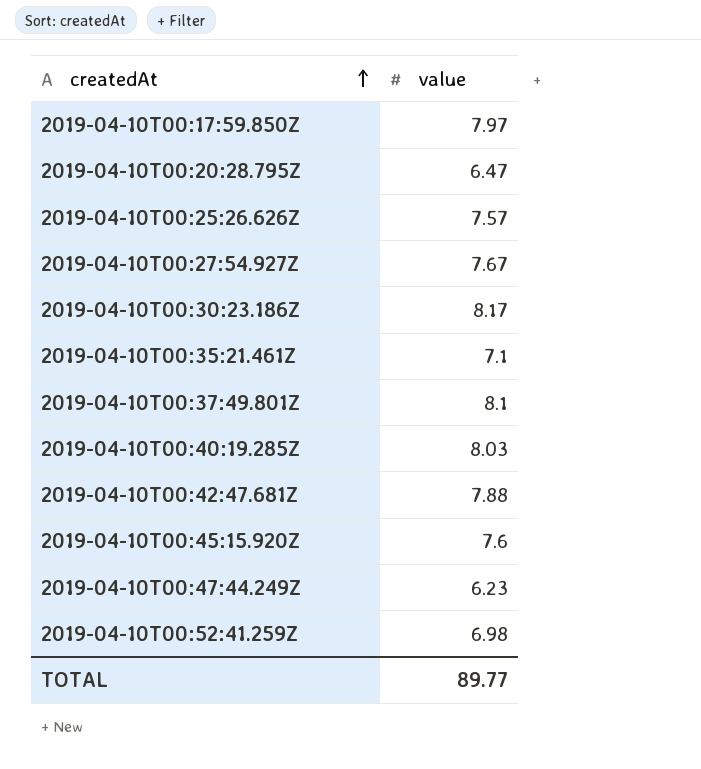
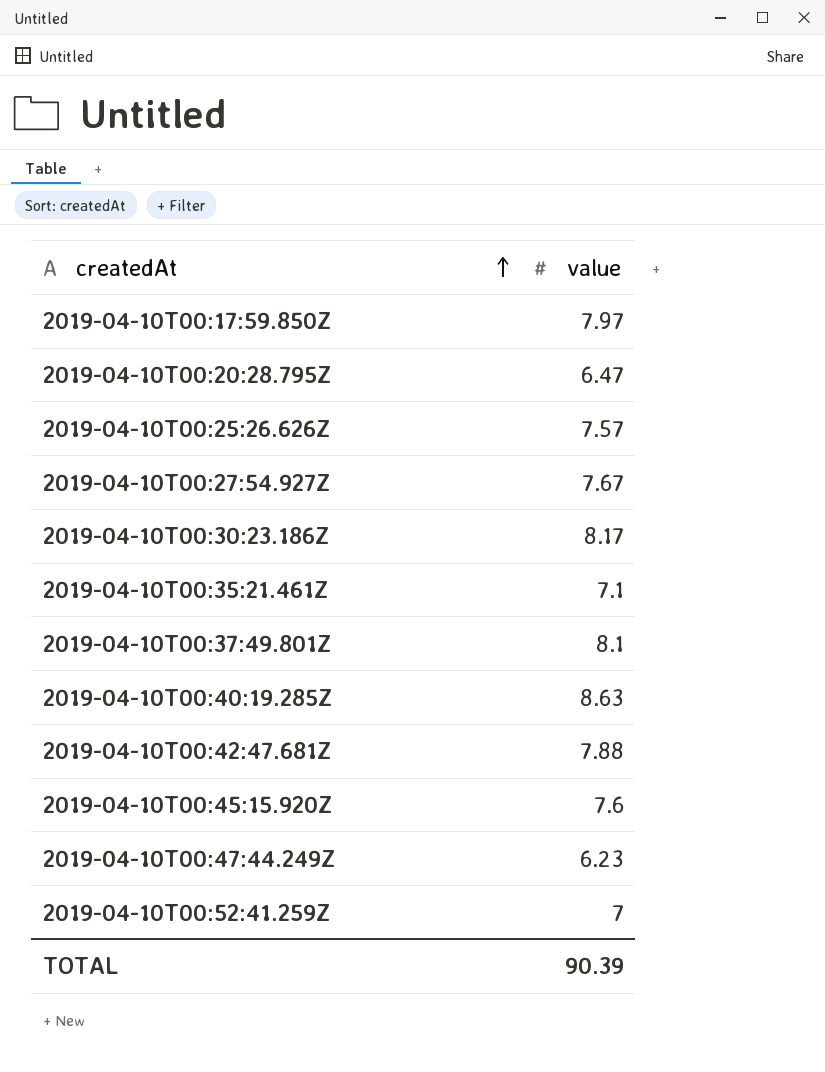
2019-04-10T00:40:19.285Z | value: 8.03 -> 8.63
2019-04-10T00:52:41.259Z | value: 6.98 -> 7
TOTAL | value: 89.77 -> 90.39

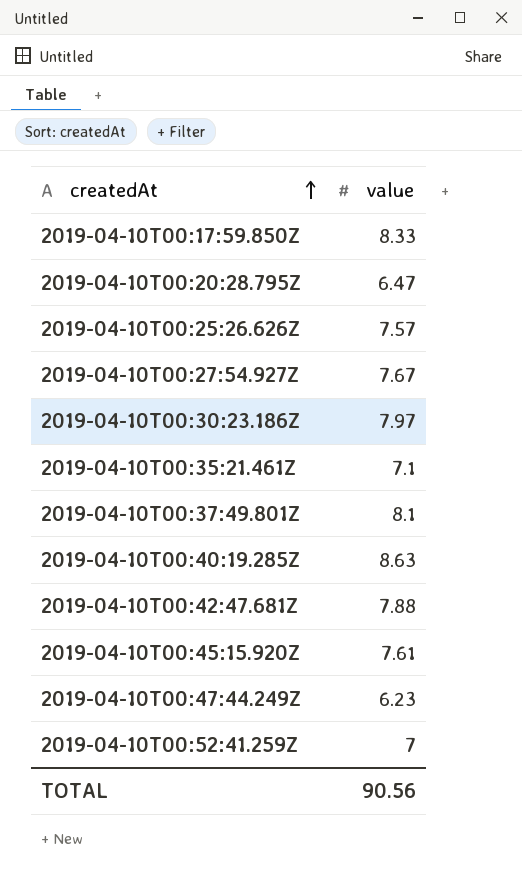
2019-04-10T00:17:59.850Z | value: 7.97 -> 8.33
2019-04-10T00:30:23.186Z | value: 8.17 -> 7.97
2019-04-10T00:45:15.920Z | value: 7.6 -> 7.61
TOTAL | value: 90.39 -> 90.56

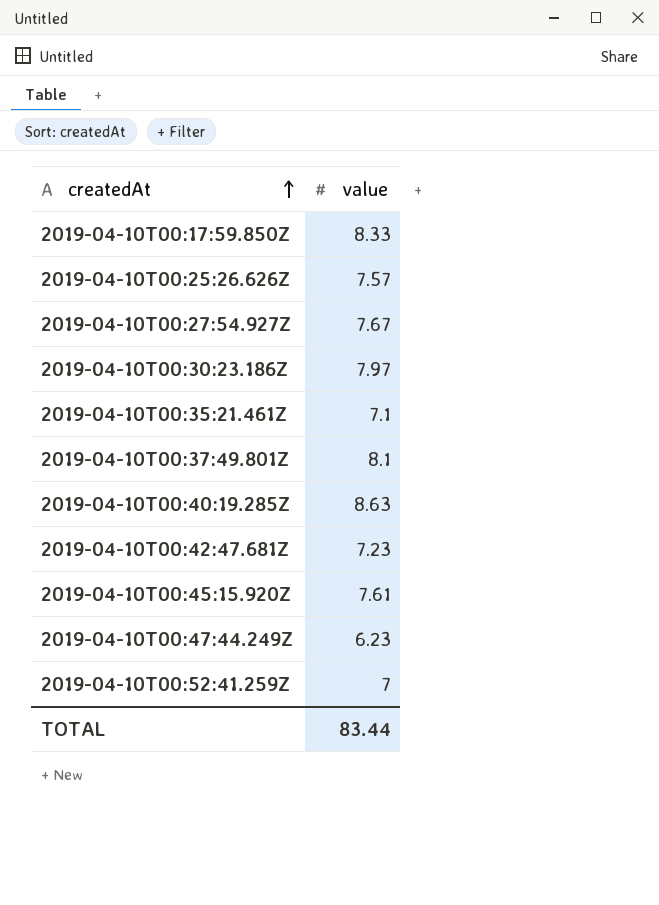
row 2019-04-10T00:20:28.795Z: 6.47 -> none
2019-04-10T00:42:47.681Z | value: 7.88 -> 7.23
TOTAL | value: 90.56 -> 83.44

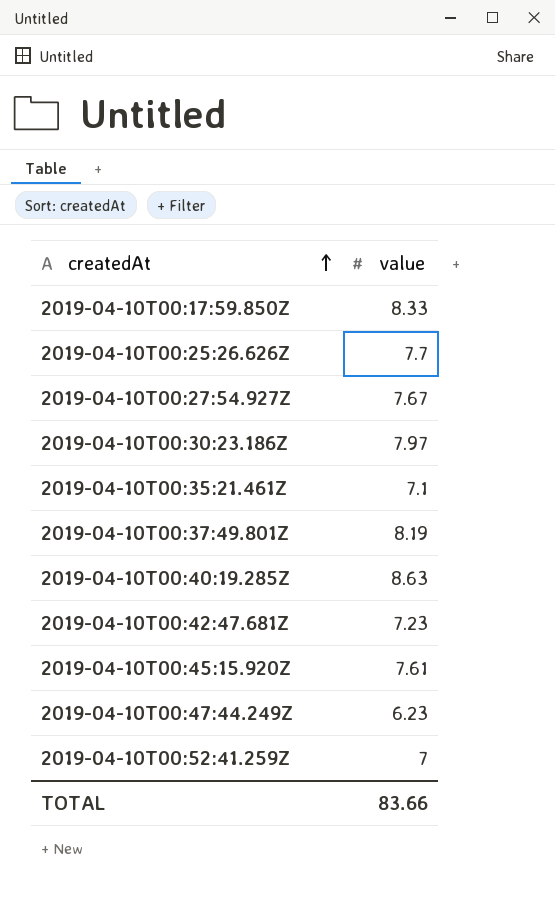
2019-04-10T00:25:26.626Z | value: 7.57 -> 7.7
2019-04-10T00:37:49.801Z | value: 8.1 -> 8.19
TOTAL | value: 83.44 -> 83.66

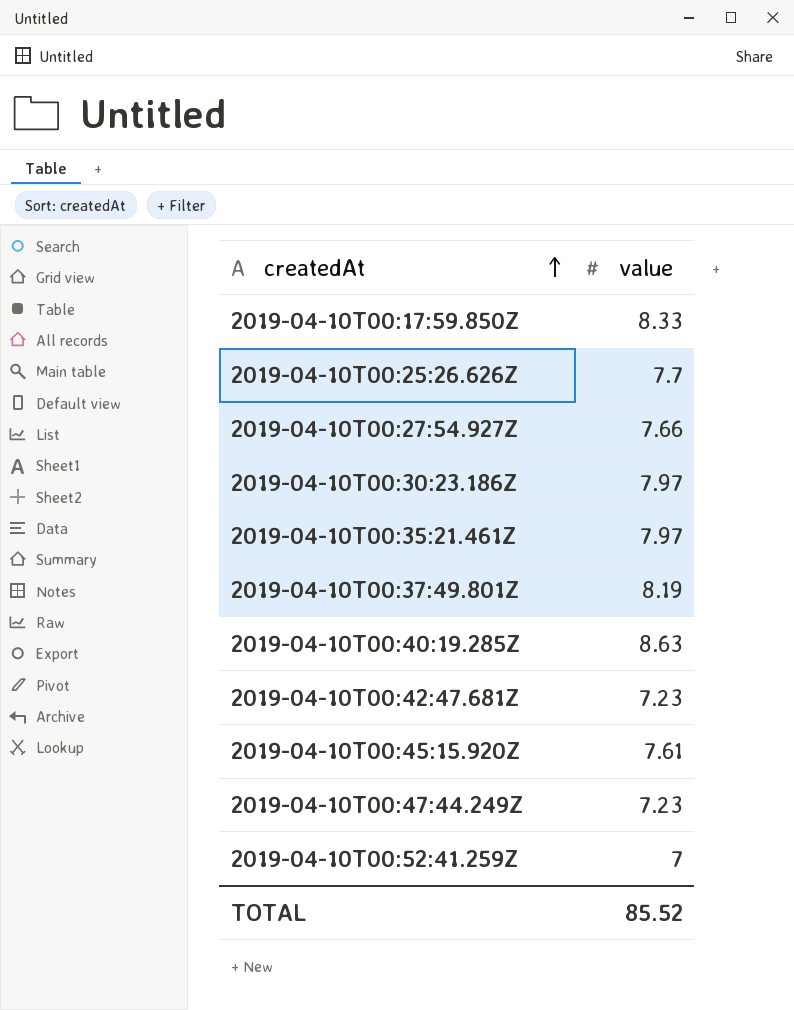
2019-04-10T00:27:54.927Z | value: 7.67 -> 7.66
2019-04-10T00:35:21.461Z | value: 7.1 -> 7.97
2019-04-10T00:47:44.249Z | value: 6.23 -> 7.23
TOTAL | value: 83.66 -> 85.52

